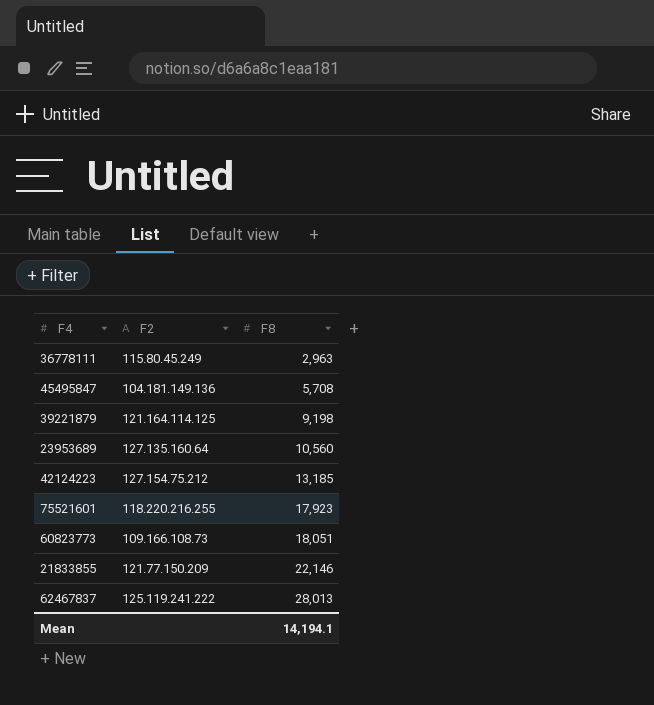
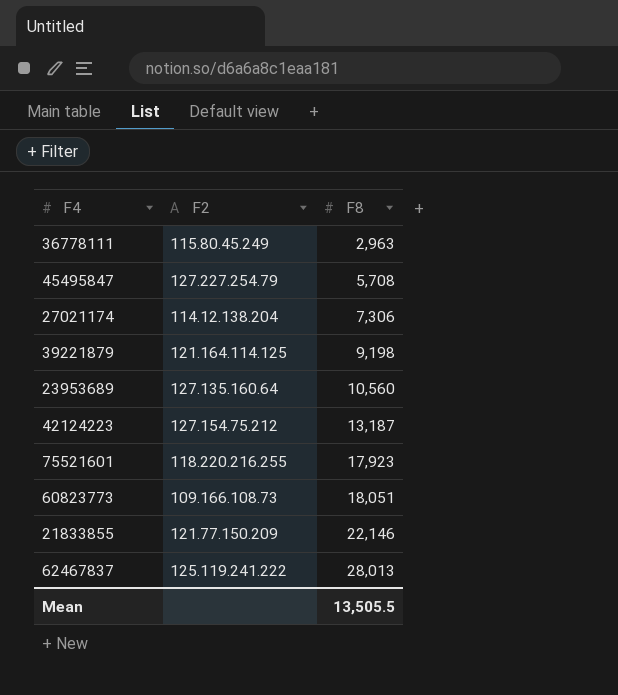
45495847 | F2: 104.181.149.136 -> 127.227.254.79
row 27021174: none -> 114.12.138.204 | 7,306
42124223 | F8: 13,185 -> 13,187
Mean | F8: 14,194.1 -> 13,505.5

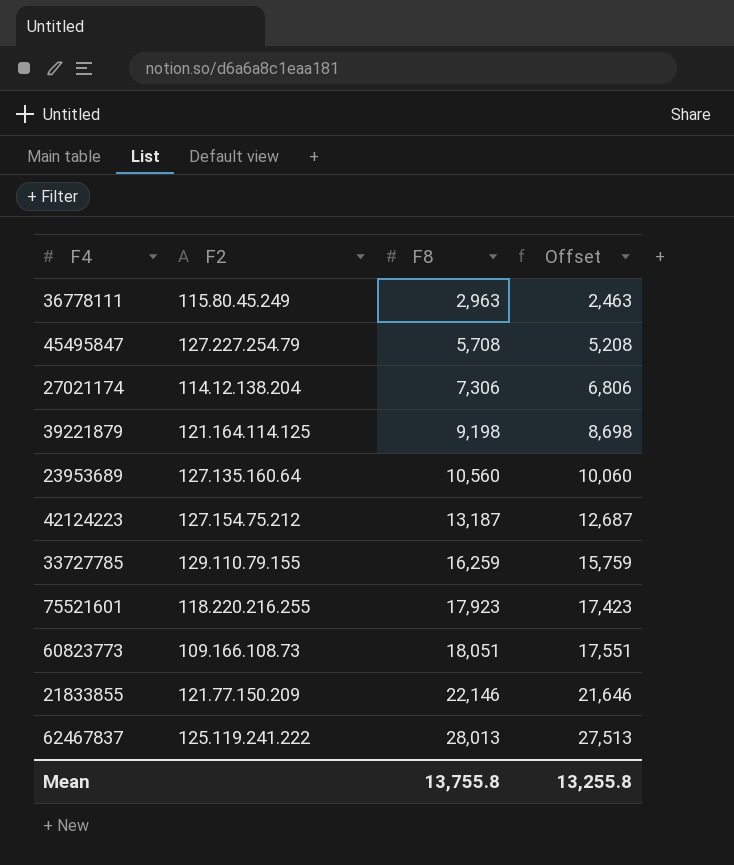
column Offset | formula: none -> [F8] - 500
row 33727785: none -> 129.110.79.155 | 16,259 | 15,759
Mean | F8: 13,505.5 -> 13,755.8

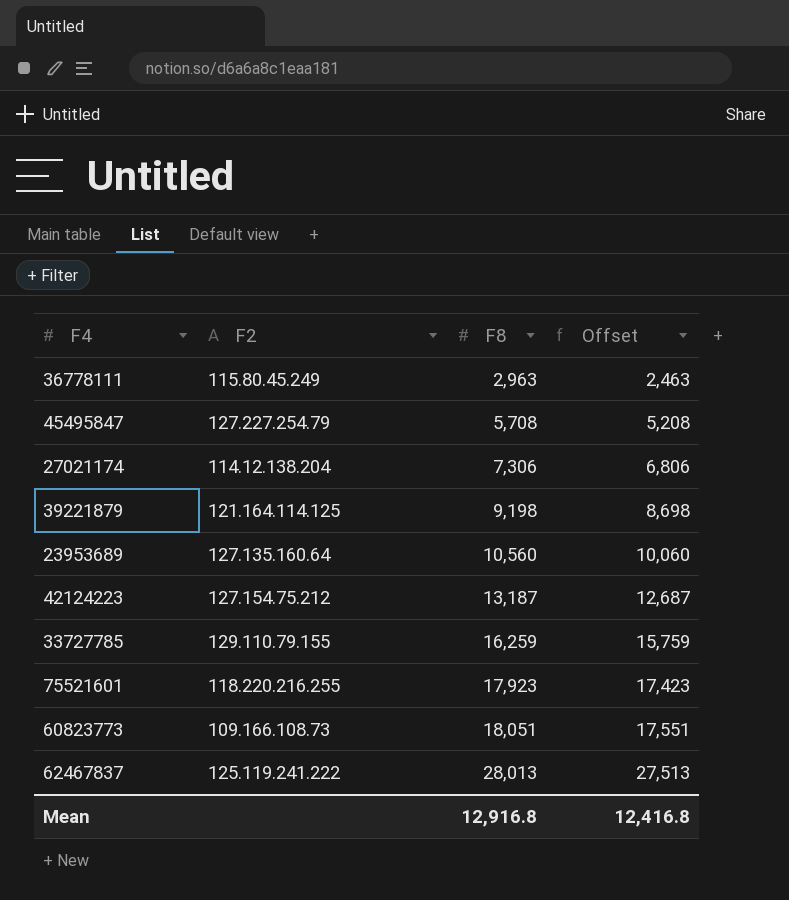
row 21833855: 121.77.150.209 | 22,146 | 21,646 -> none
Mean | F8: 13,755.8 -> 12,916.8
Mean | Offset: 13,255.8 -> 12,416.8

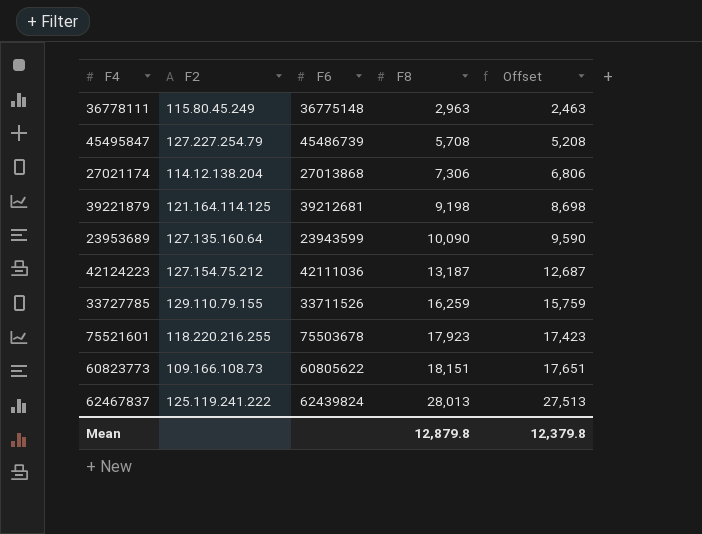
column F6 | position: none -> 3
23953689 | F8: 10,560 -> 10,090
23953689 | Offset: 10,060 -> 9,590
60823773 | F8: 18,051 -> 18,151
60823773 | Offset: 17,551 -> 17,651
Mean | F8: 12,916.8 -> 12,879.8
Mean | Offset: 12,416.8 -> 12,379.8

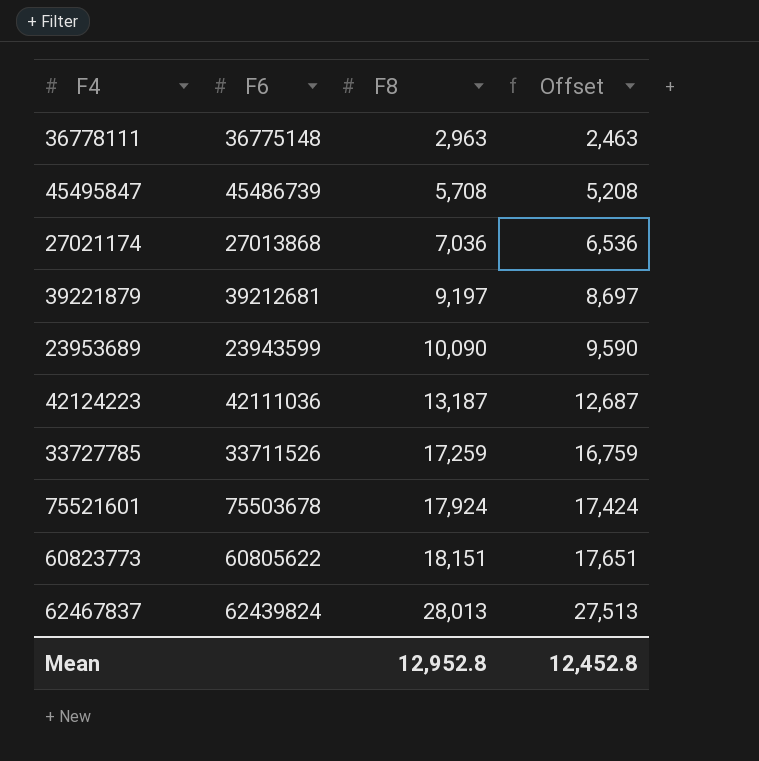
column F2 | position: 2 -> none
27021174 | F8: 7,306 -> 7,036
27021174 | Offset: 6,806 -> 6,536
39221879 | F8: 9,198 -> 9,197
39221879 | Offset: 8,698 -> 8,697
33727785 | F8: 16,259 -> 17,259
33727785 | Offset: 15,759 -> 16,759
75521601 | F8: 17,923 -> 17,924
75521601 | Offset: 17,423 -> 17,424
Mean | F8: 12,879.8 -> 12,952.8
Mean | Offset: 12,379.8 -> 12,452.8

